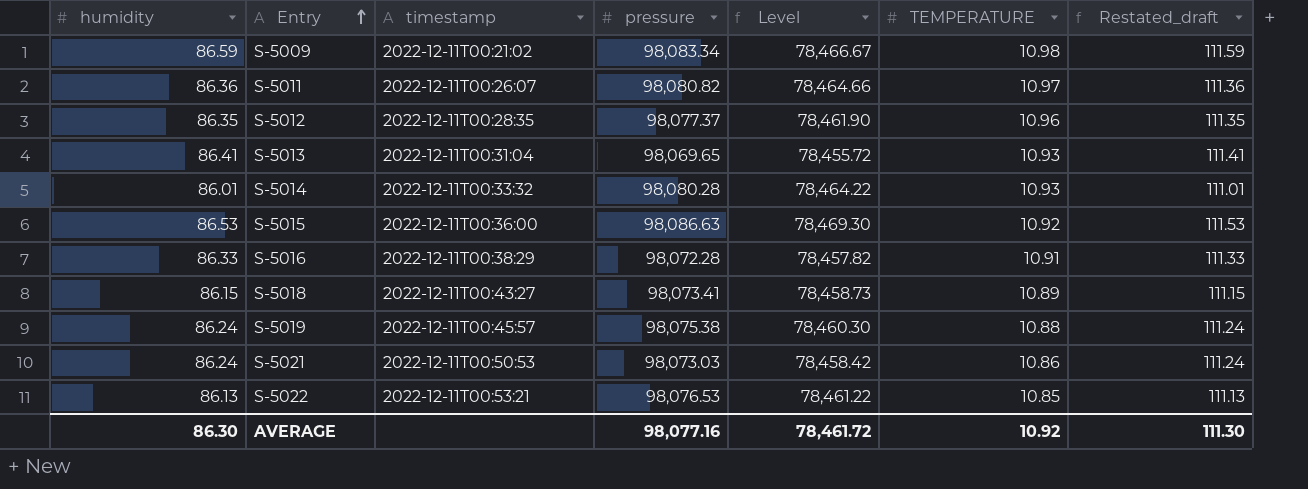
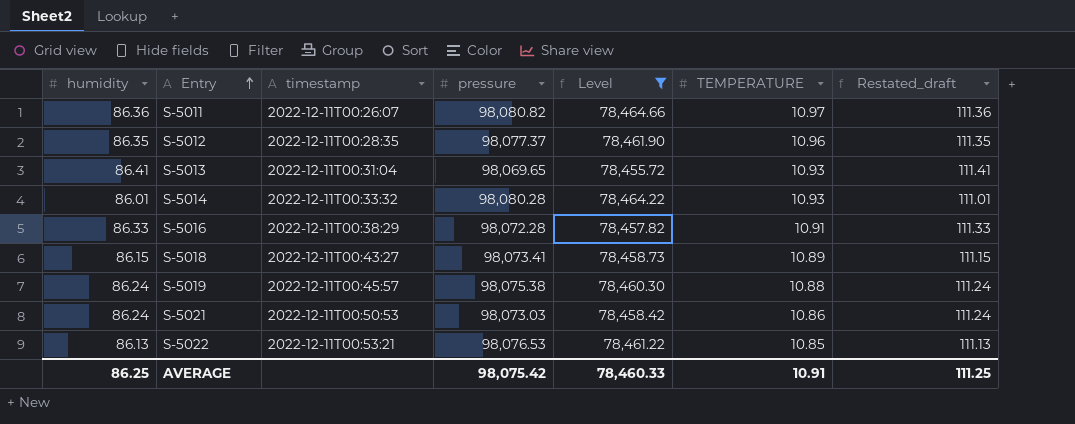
filter: none -> Level <= 78,464.66
AVERAGE | humidity: 86.30 -> 86.25
AVERAGE | pressure: 98,077.16 -> 98,075.42
AVERAGE | Level: 78,461.72 -> 78,460.33
AVERAGE | TEMPERATURE: 10.92 -> 10.91
AVERAGE | Restated_draft: 111.30 -> 111.25

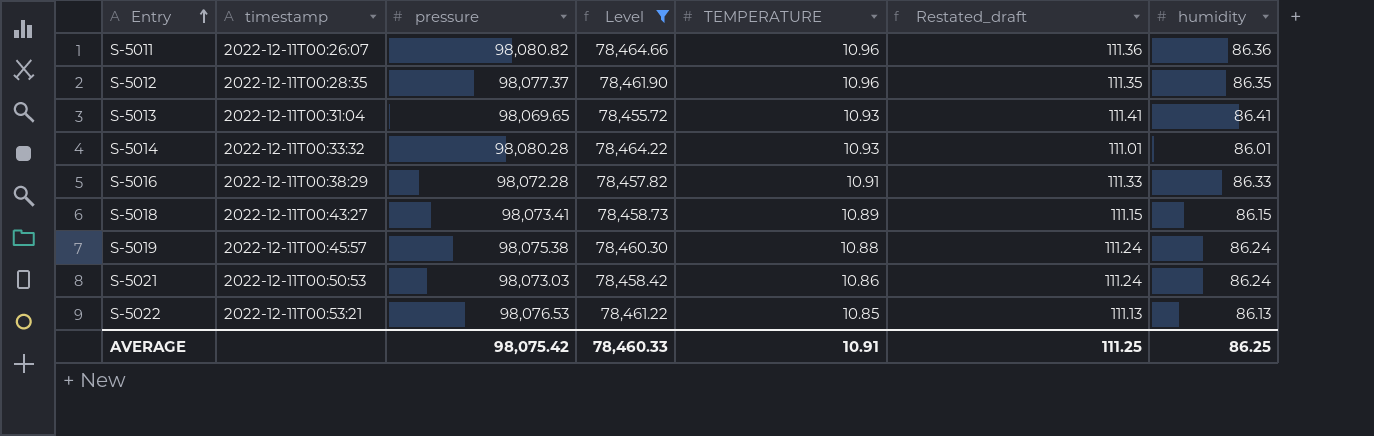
column humidity | position: 1 -> 7
S-5011 | TEMPERATURE: 10.97 -> 10.96

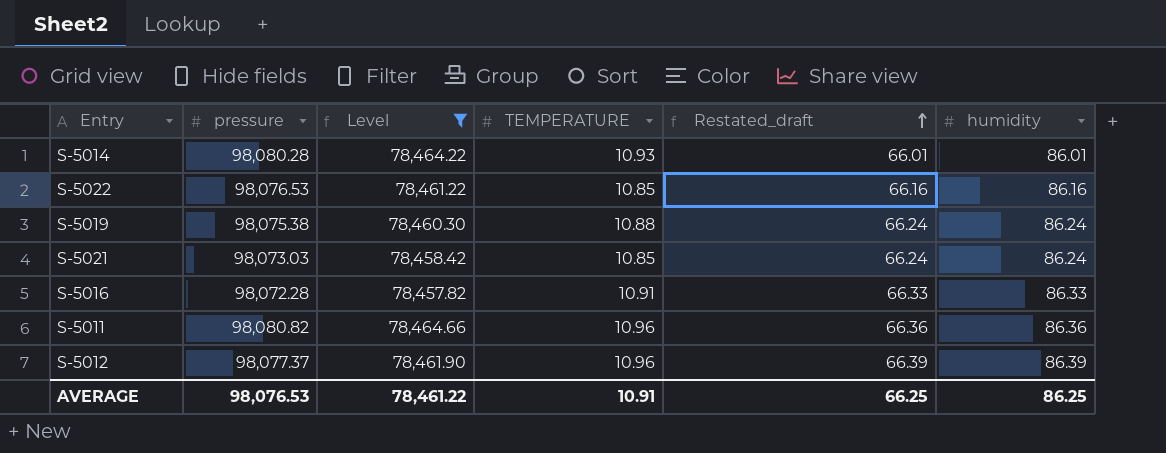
row order: Entry ascending -> Restated_draft ascending
column timestamp | position: 2 -> none
column Restated_draft | formula: [humidity] + 25 -> [humidity] - 20
row S-5013: 2022-12-11T00:31:04 | 98,069.65 | 78,455.72 | 10.93 | 111.41 | 86.41 -> none
row S-5018: 2022-12-11T00:43:27 | 98,073.41 | 78,458.73 | 10.89 | 111.15 | 86.15 -> none
S-5022 | humidity: 86.13 -> 86.16
S-5021 | TEMPERATURE: 10.86 -> 10.85
S-5012 | humidity: 86.35 -> 86.39
AVERAGE | pressure: 98,075.42 -> 98,076.53
AVERAGE | Level: 78,460.33 -> 78,461.22
AVERAGE | Restated_draft: 111.25 -> 66.25

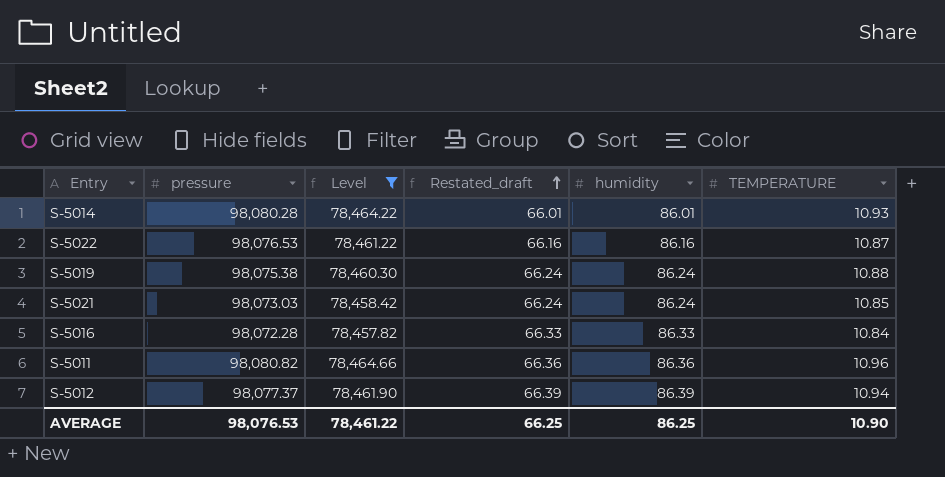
column TEMPERATURE | position: 4 -> 6
S-5022 | TEMPERATURE: 10.85 -> 10.87
S-5016 | TEMPERATURE: 10.91 -> 10.84
S-5012 | TEMPERATURE: 10.96 -> 10.94
AVERAGE | TEMPERATURE: 10.91 -> 10.90

